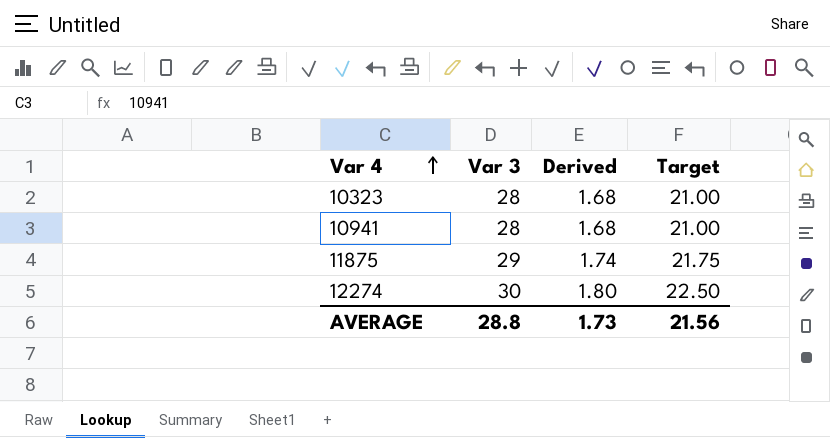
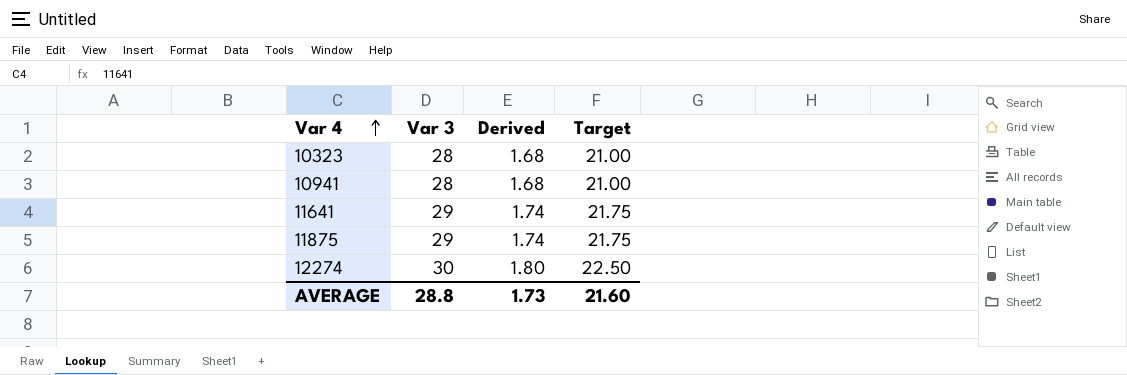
row 11641: none -> 29 | 1.74 | 21.75
AVERAGE | Target: 21.56 -> 21.60

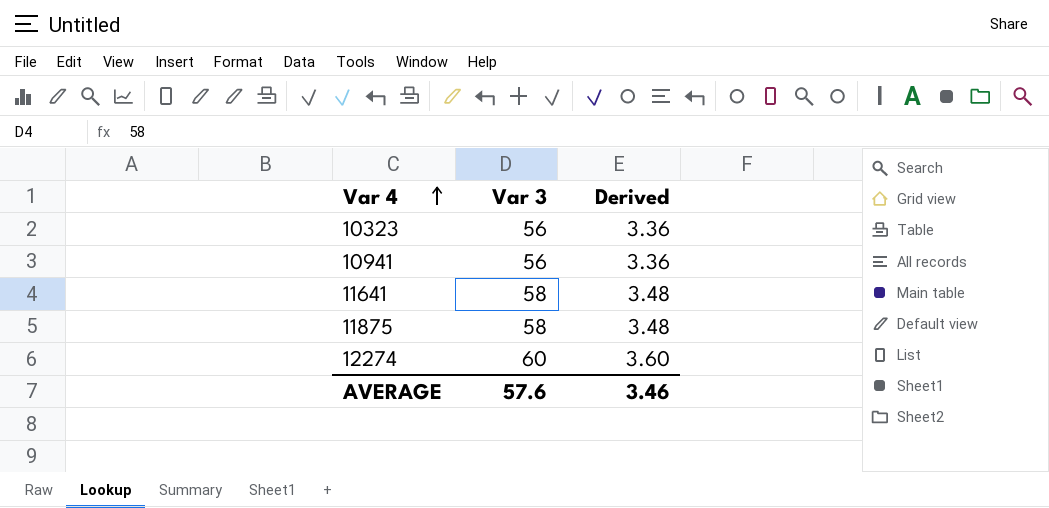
column Target | formula: [Var 3] * 0.75 -> none
10323 | Var 3: 28 -> 56
10323 | Derived: 1.68 -> 3.36
10941 | Var 3: 28 -> 56
10941 | Derived: 1.68 -> 3.36
11641 | Var 3: 29 -> 58
11641 | Derived: 1.74 -> 3.48
11875 | Var 3: 29 -> 58
11875 | Derived: 1.74 -> 3.48
12274 | Var 3: 30 -> 60
12274 | Derived: 1.80 -> 3.60
AVERAGE | Var 3: 28.8 -> 57.6
AVERAGE | Derived: 1.73 -> 3.46

